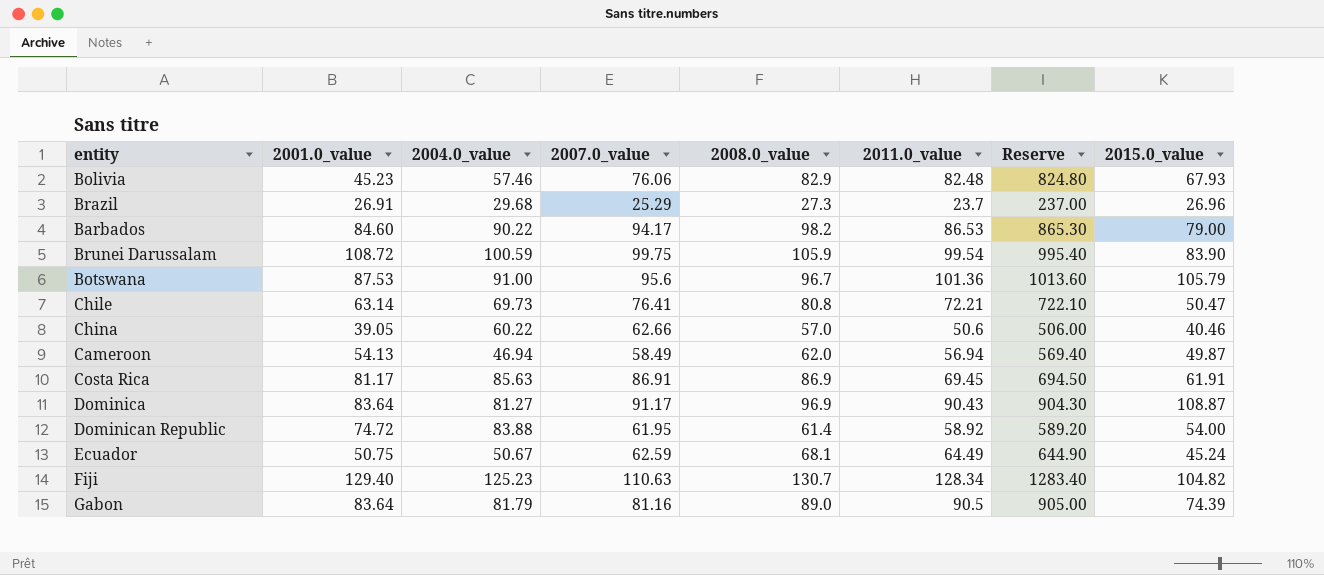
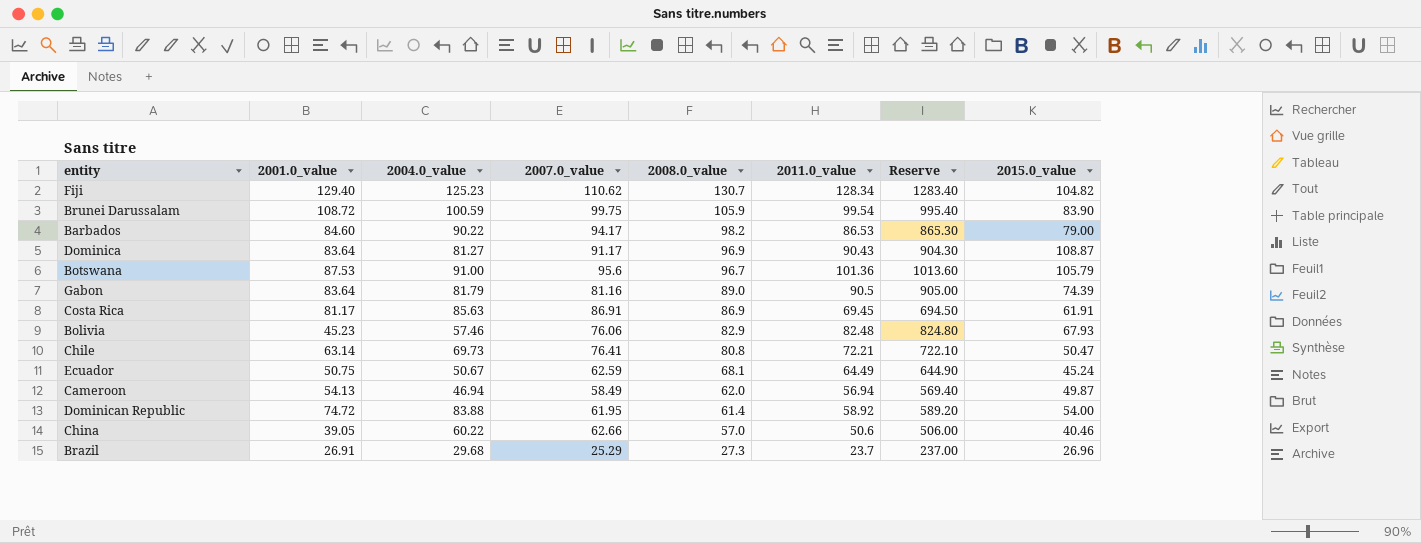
row order: none -> 2008.0_value descending
Fiji | 2007.0_value: 110.63 -> 110.62

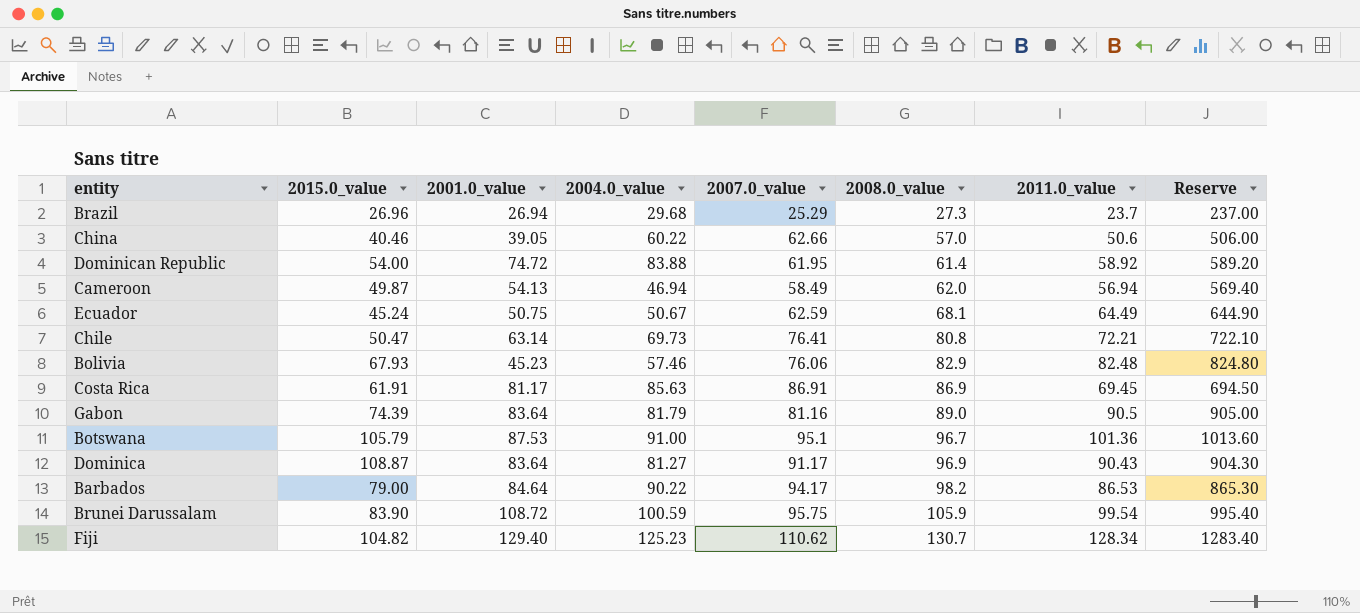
row order: 2008.0_value descending -> 2008.0_value ascending
column 2015.0_value | position: 8 -> 2
Brazil | 2001.0_value: 26.91 -> 26.94
Botswana | 2007.0_value: 95.6 -> 95.1
Barbados | 2001.0_value: 84.60 -> 84.64
Brunei Darussalam | 2007.0_value: 99.75 -> 95.75

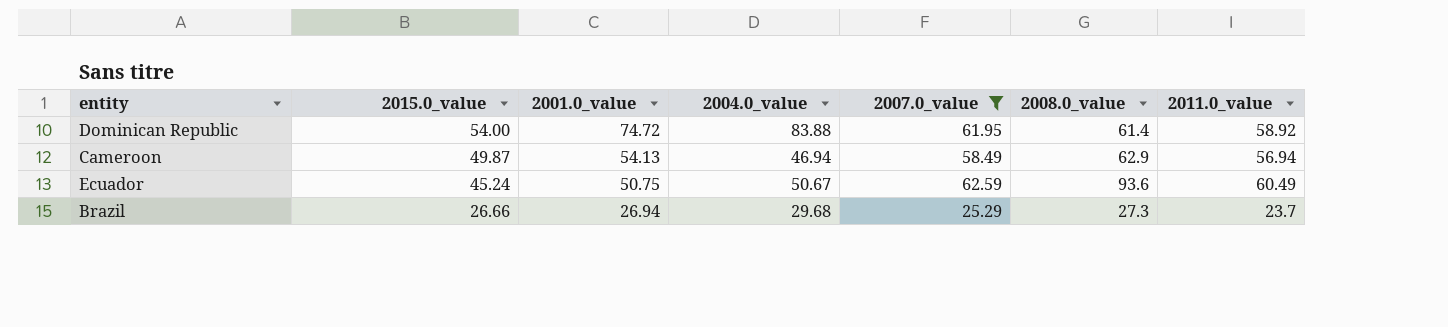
filter: none -> 2007.0_value <= 62.59
row order: 2008.0_value ascending -> 2015.0_value descending
column Reserve | formula: [2011.0_value] * 10 -> none
Cameroon | 2008.0_value: 62.0 -> 62.9
Ecuador | 2008.0_value: 68.1 -> 93.6
Ecuador | 2011.0_value: 64.49 -> 60.49
Brazil | 2015.0_value: 26.96 -> 26.66

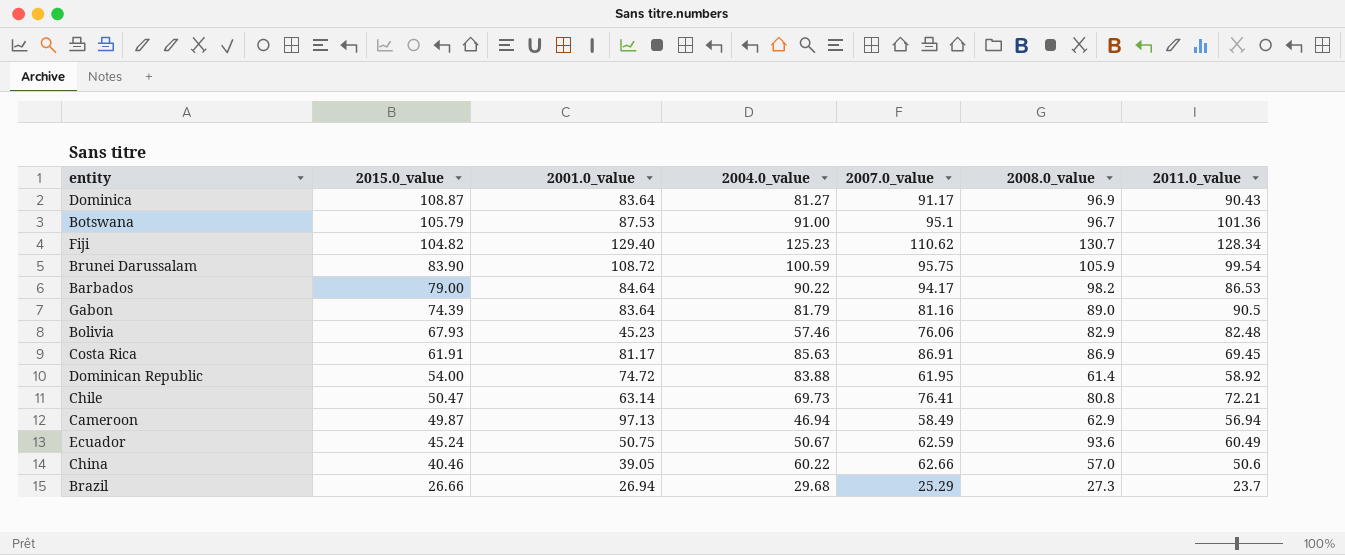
filter: 2007.0_value <= 62.59 -> none
Cameroon | 2001.0_value: 54.13 -> 97.13

